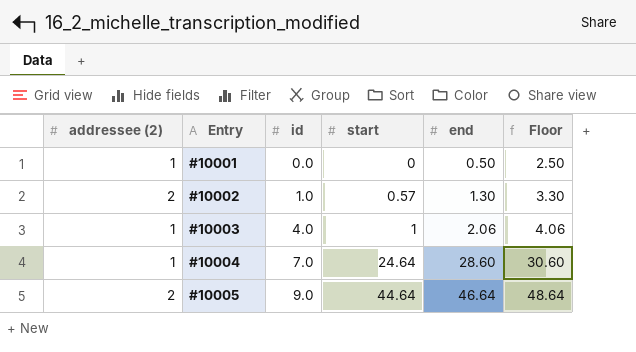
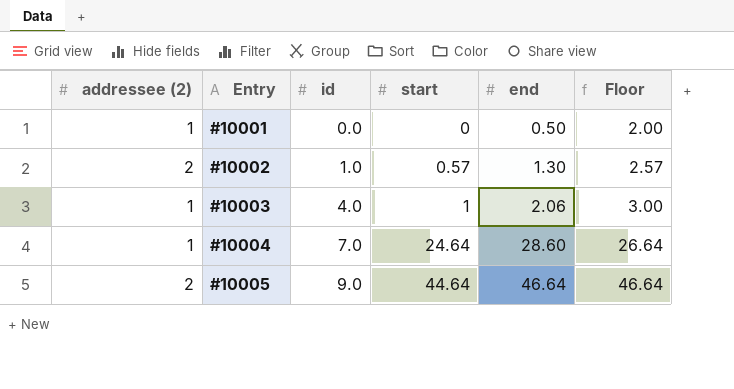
column Floor | formula: [end] + 2 -> [start] + 2

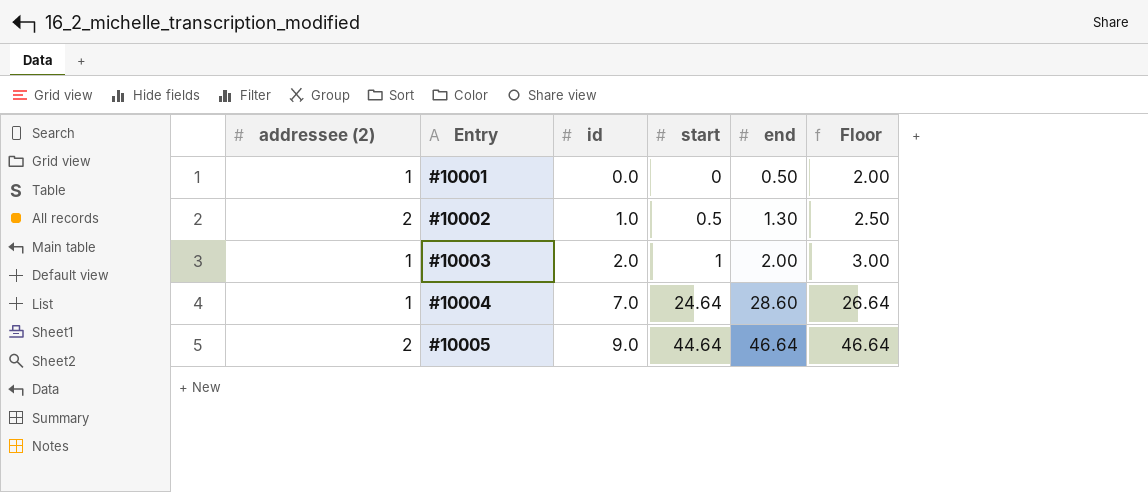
#10002 | start: 0.57 -> 0.5
#10002 | Floor: 2.57 -> 2.50
#10003 | id: 4.0 -> 2.0
#10003 | end: 2.06 -> 2.00

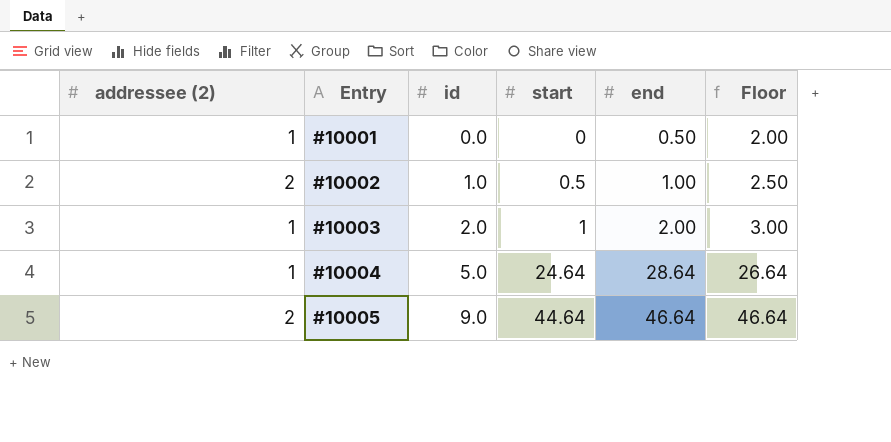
#10002 | end: 1.30 -> 1.00
#10004 | id: 7.0 -> 5.0
#10004 | end: 28.60 -> 28.64

